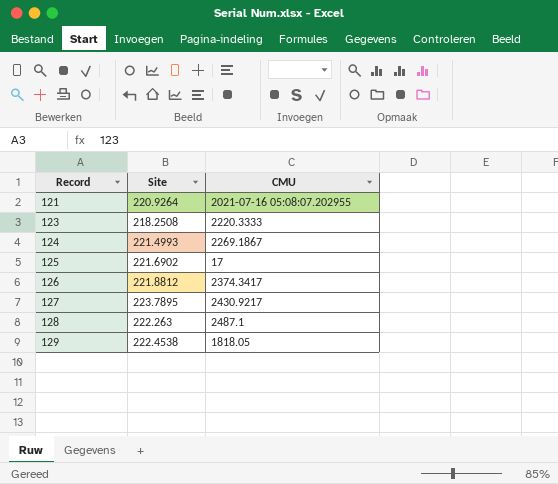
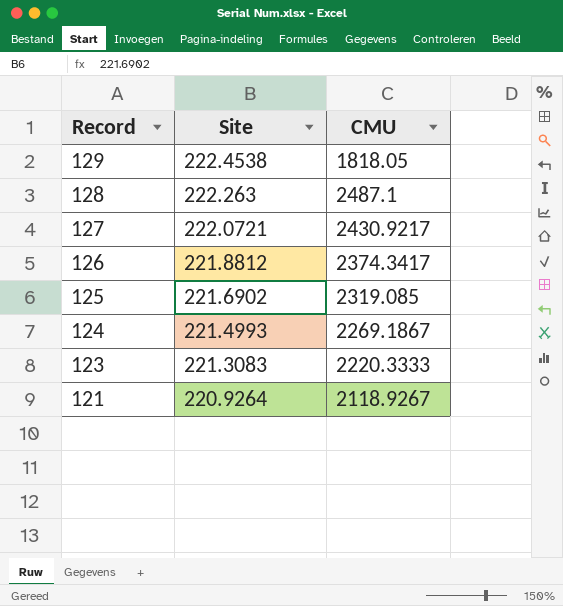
row order: Record ascending -> Record descending
127 | Site: 223.7895 -> 222.0721
125 | CMU: 17 -> 2319.085
123 | Site: 218.2508 -> 221.3083
121 | CMU: 2021-07-16 05:08:07.202955 -> 2118.9267

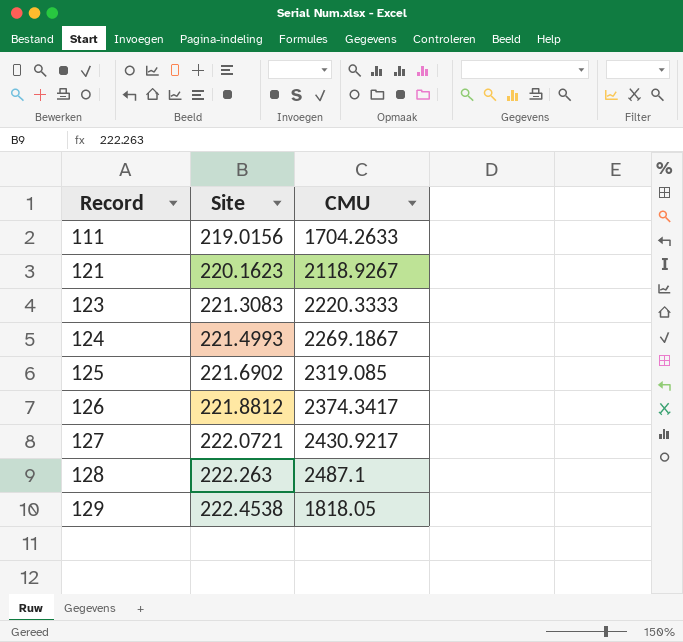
row order: Record descending -> Record ascending
row 111: none -> 219.0156 | 1704.2633
121 | Site: 220.9264 -> 220.1623

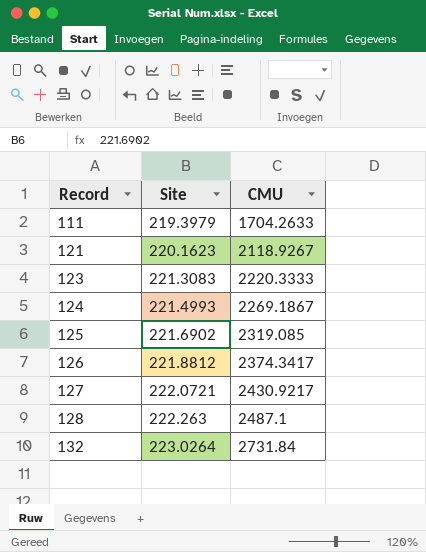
row 129: 222.4538 | 1818.05 -> none
111 | Site: 219.0156 -> 219.3979
row 132: none -> 223.0264 | 2731.84

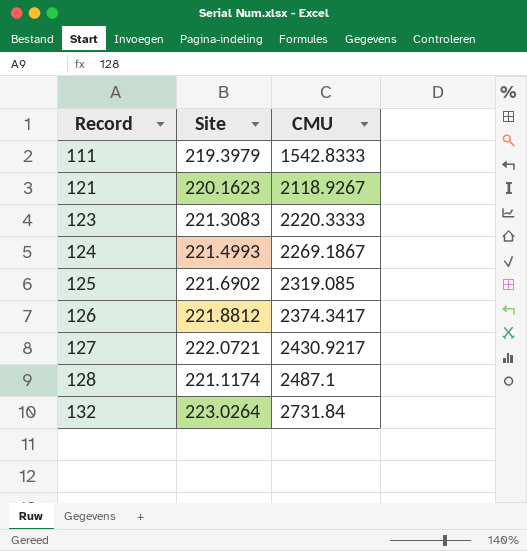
111 | CMU: 1704.2633 -> 1542.8333
128 | Site: 222.263 -> 221.1174

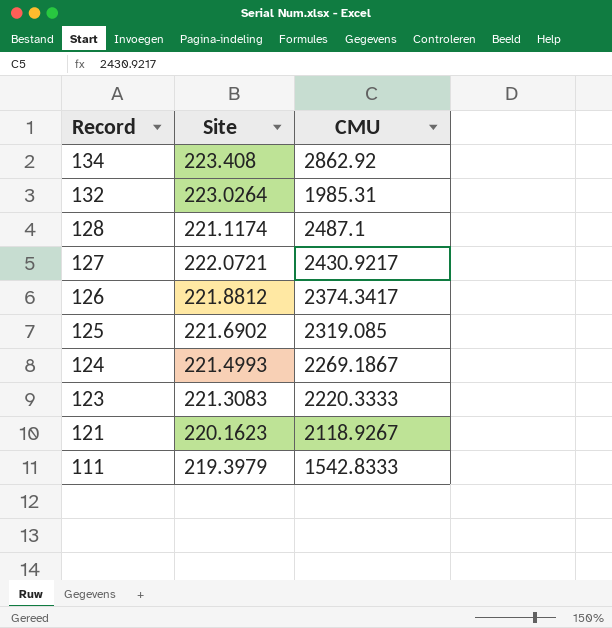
row order: Record ascending -> Record descending
row 134: none -> 223.408 | 2862.92
132 | CMU: 2731.84 -> 1985.31

